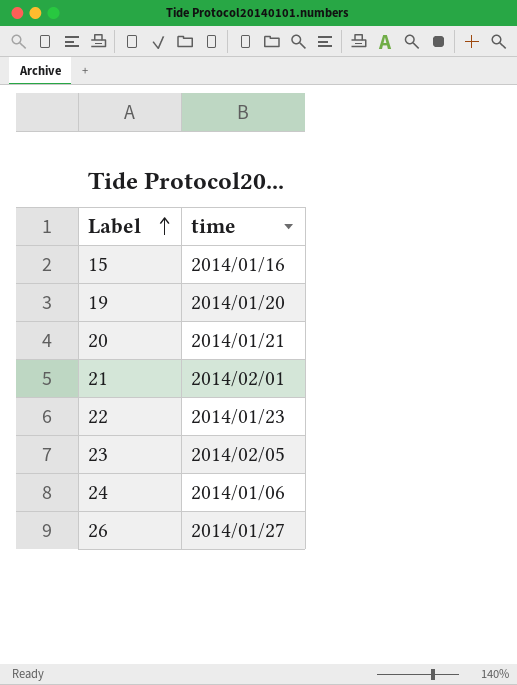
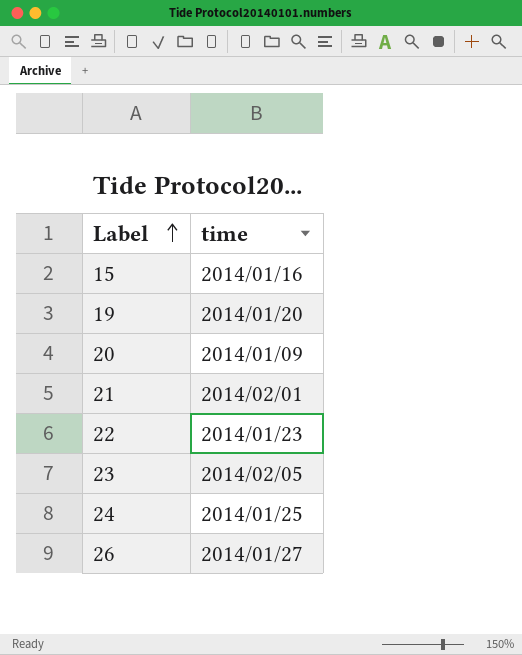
20 | time: 2014/01/21 -> 2014/01/09
24 | time: 2014/01/06 -> 2014/01/25

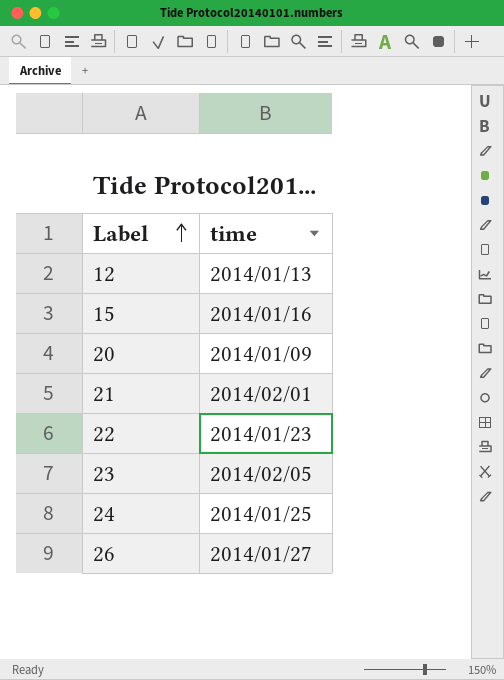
row 19: 2014/01/20 -> none
row 12: none -> 2014/01/13

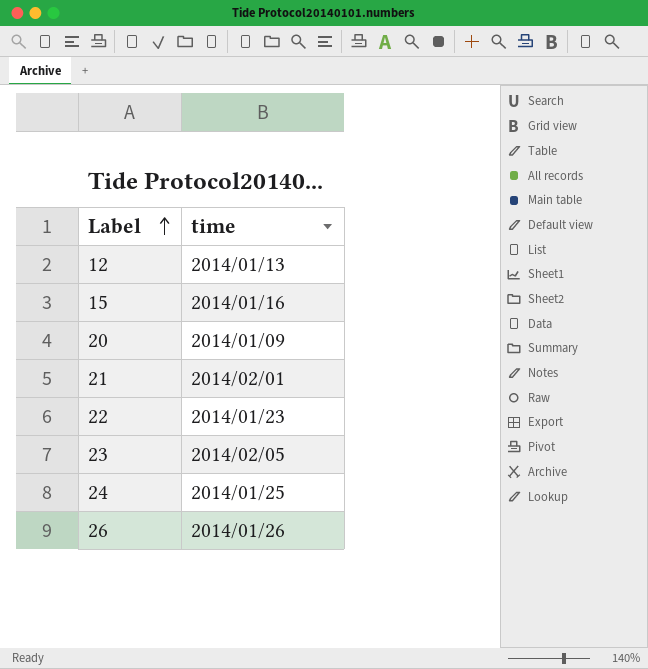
26 | time: 2014/01/27 -> 2014/01/26

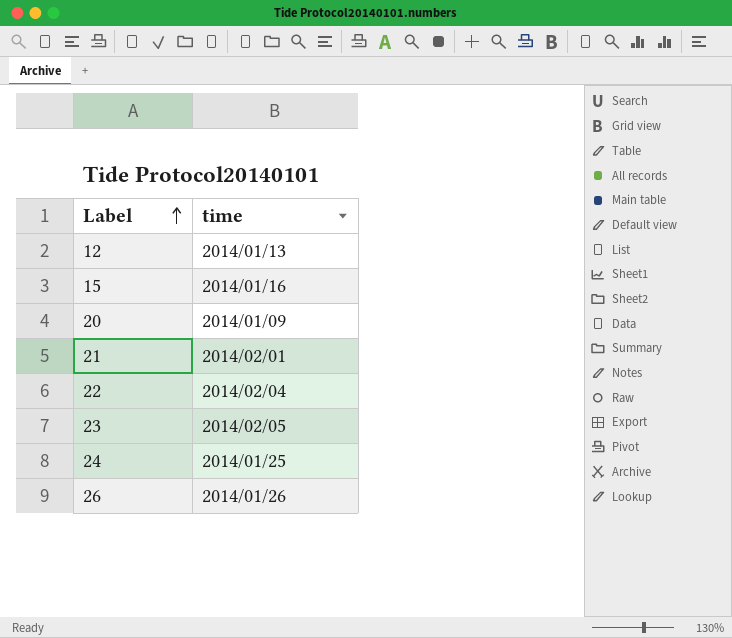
22 | time: 2014/01/23 -> 2014/02/04

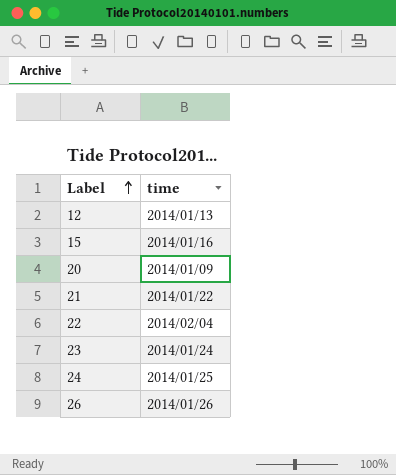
21 | time: 2014/02/01 -> 2014/01/22
23 | time: 2014/02/05 -> 2014/01/24

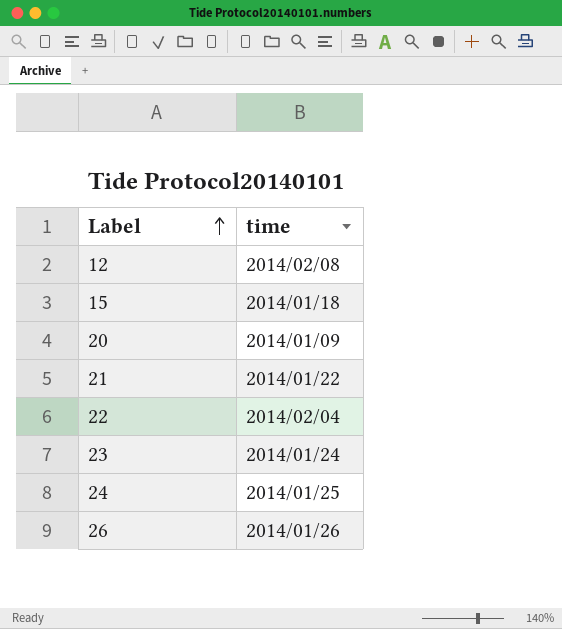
12 | time: 2014/01/13 -> 2014/02/08
15 | time: 2014/01/16 -> 2014/01/18

